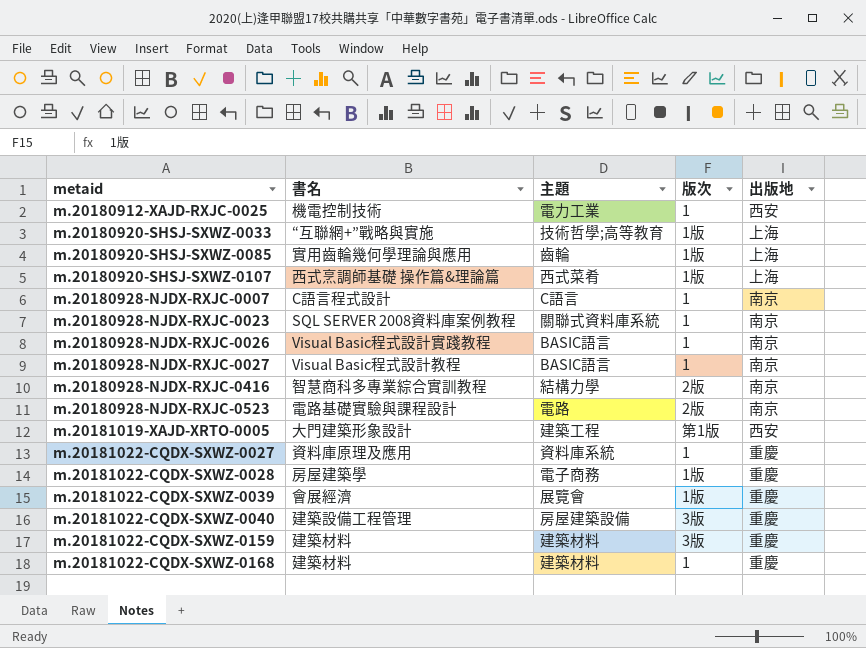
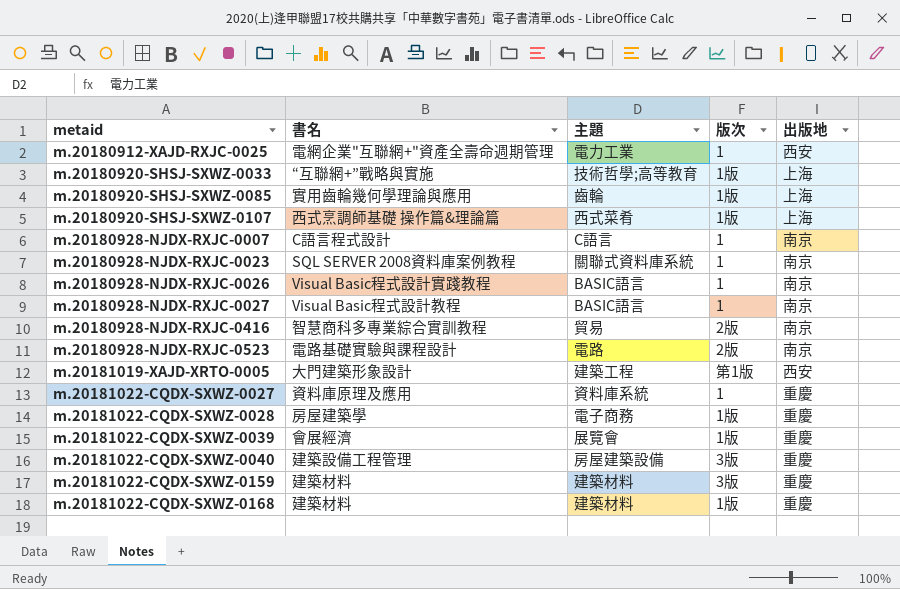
m.20180912-XAJD-RXJC-0025 | 書名: 機電控制技術 -> 電網企業"互聯網+"資產全壽命週期管理
m.20180928-NJDX-RXJC-0416 | 主題: 結構力學 -> 貿易
m.20181022-CQDX-SXWZ-0168 | 版次: 1 -> 1版

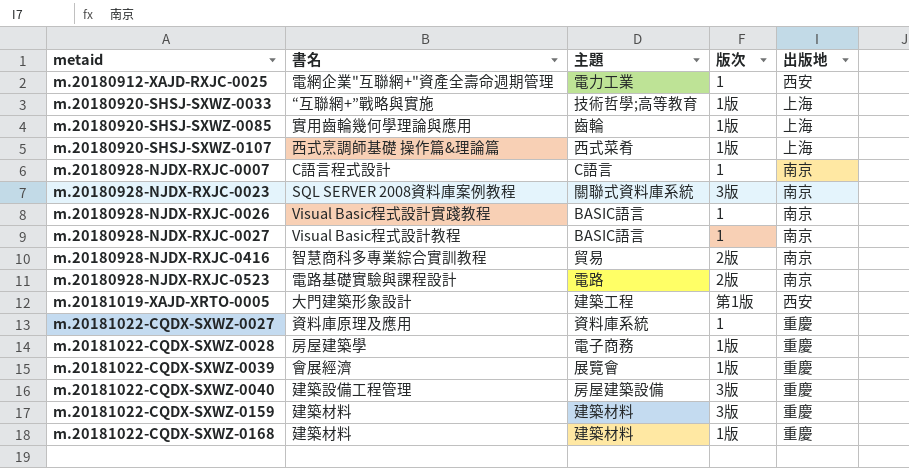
m.20180928-NJDX-RXJC-0023 | 版次: 1 -> 3版

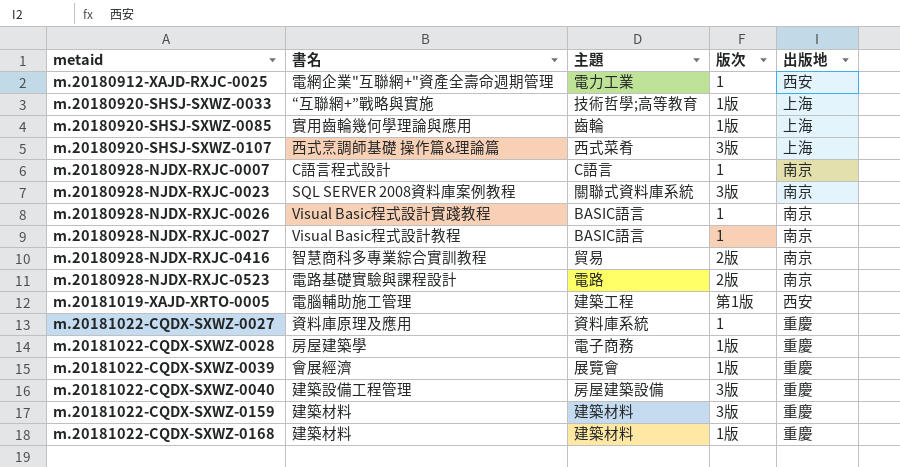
m.20180920-SHSJ-SXWZ-0107 | 版次: 1版 -> 3版
m.20181019-XAJD-XRTO-0005 | 書名: 大門建築形象設計 -> 電腦輔助施工管理

